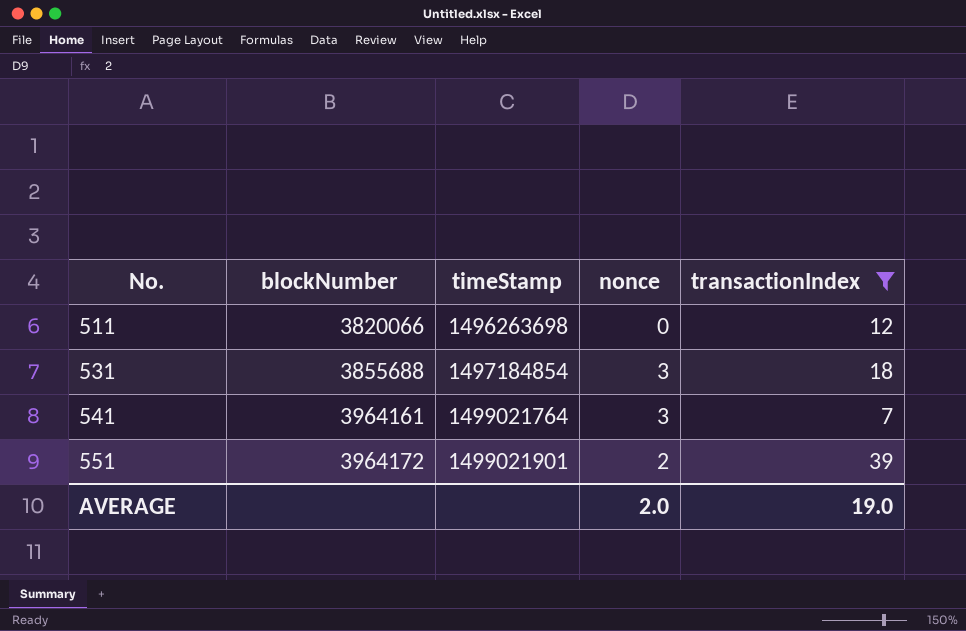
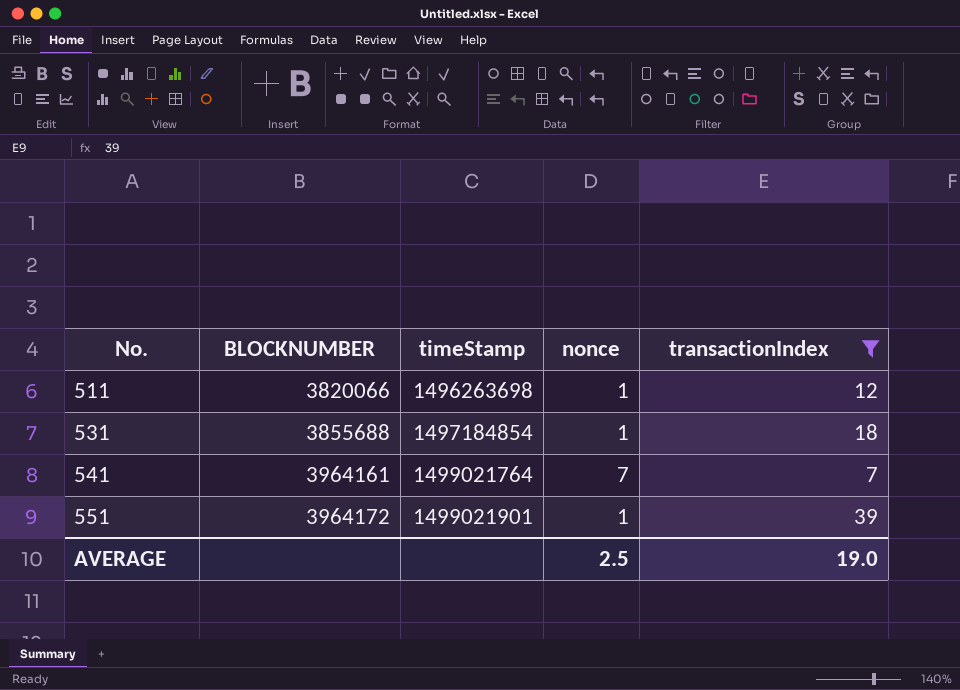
column name: blockNumber -> BLOCKNUMBER
511 | nonce: 0 -> 1
531 | nonce: 3 -> 1
541 | nonce: 3 -> 7
551 | nonce: 2 -> 1
AVERAGE | nonce: 2.0 -> 2.5

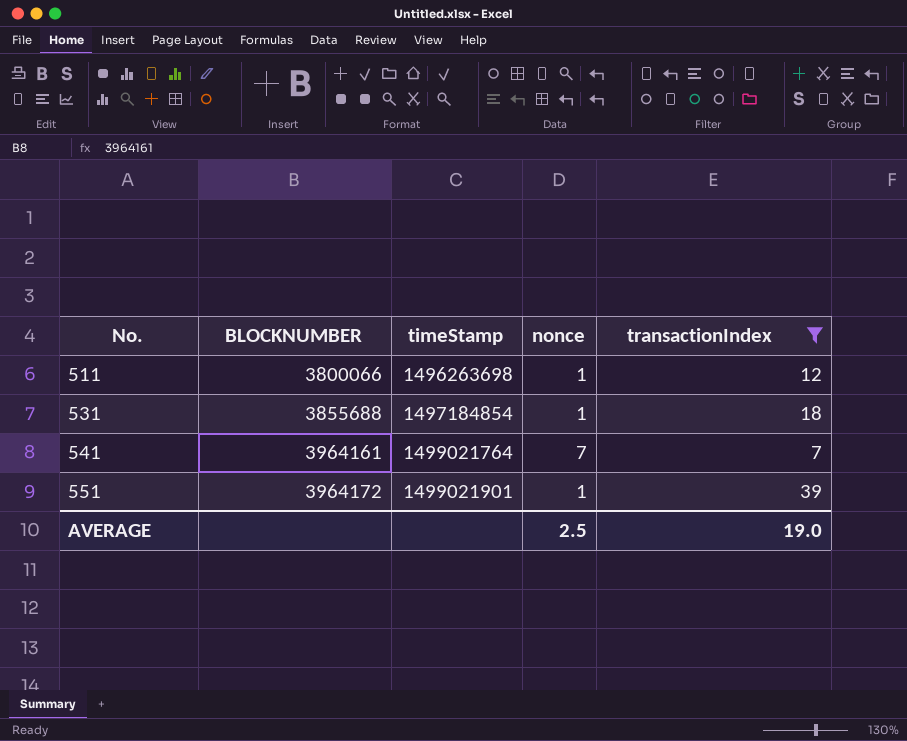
511 | BLOCKNUMBER: 3820066 -> 3800066

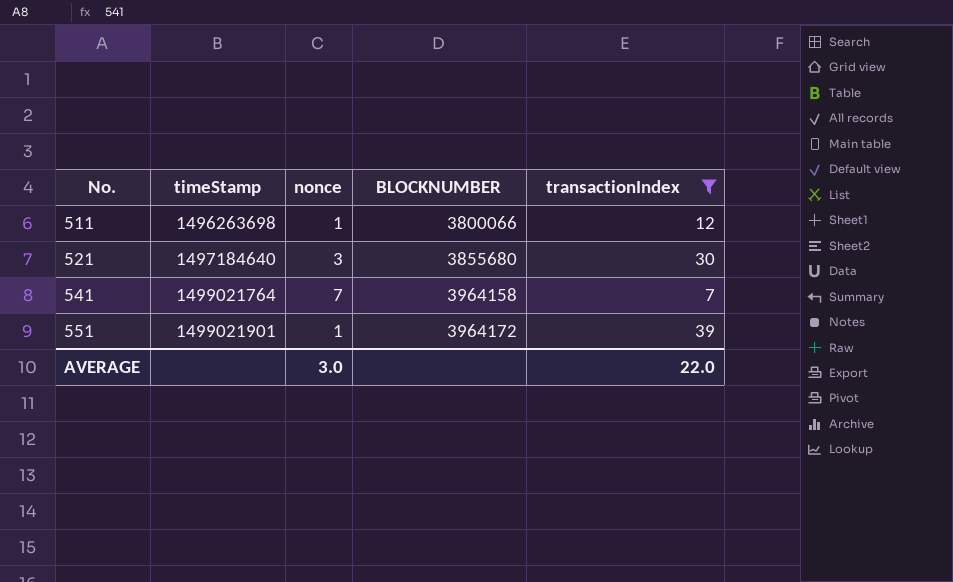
column BLOCKNUMBER | position: 2 -> 4
row 531: 3855688 | 1497184854 | 1 | 18 -> none
row 521: none -> 1497184640 | 3 | 3855680 | 30
541 | BLOCKNUMBER: 3964161 -> 3964158
AVERAGE | nonce: 2.5 -> 3.0
AVERAGE | transactionIndex: 19.0 -> 22.0

